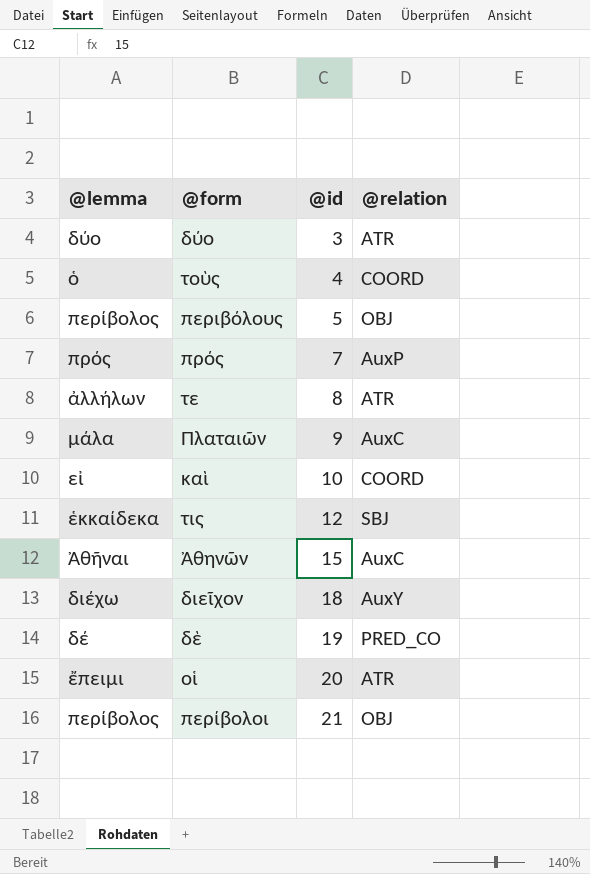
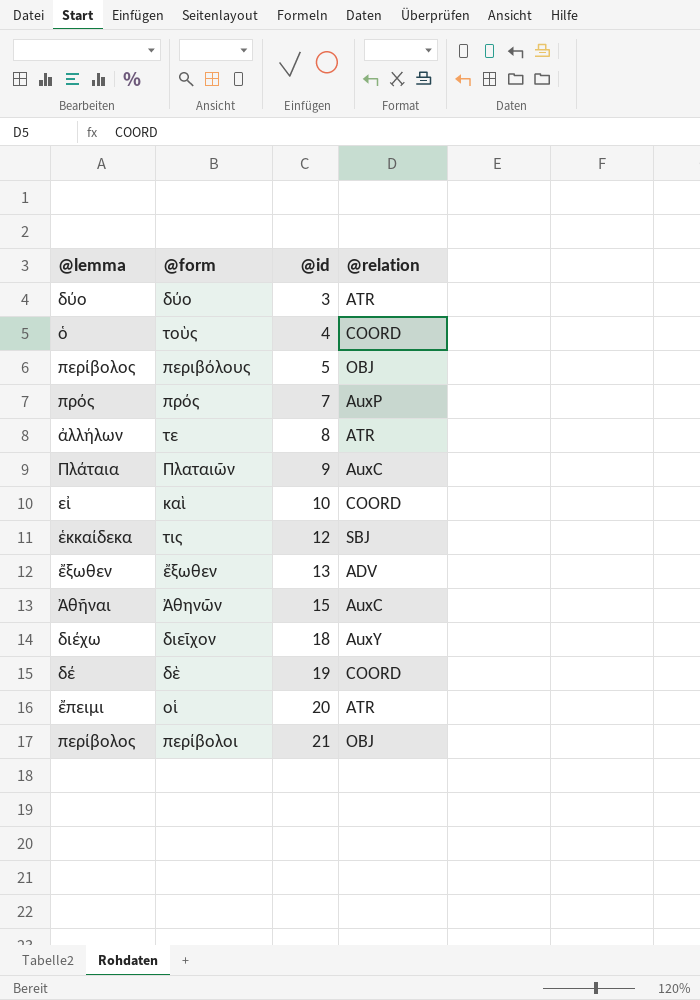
Πλαταιῶν | @lemma: μάλα -> Πλάταια
row ἔξωθεν: none -> ἔξωθεν | 13 | ADV
δὲ | @relation: PRED_CO -> COORD

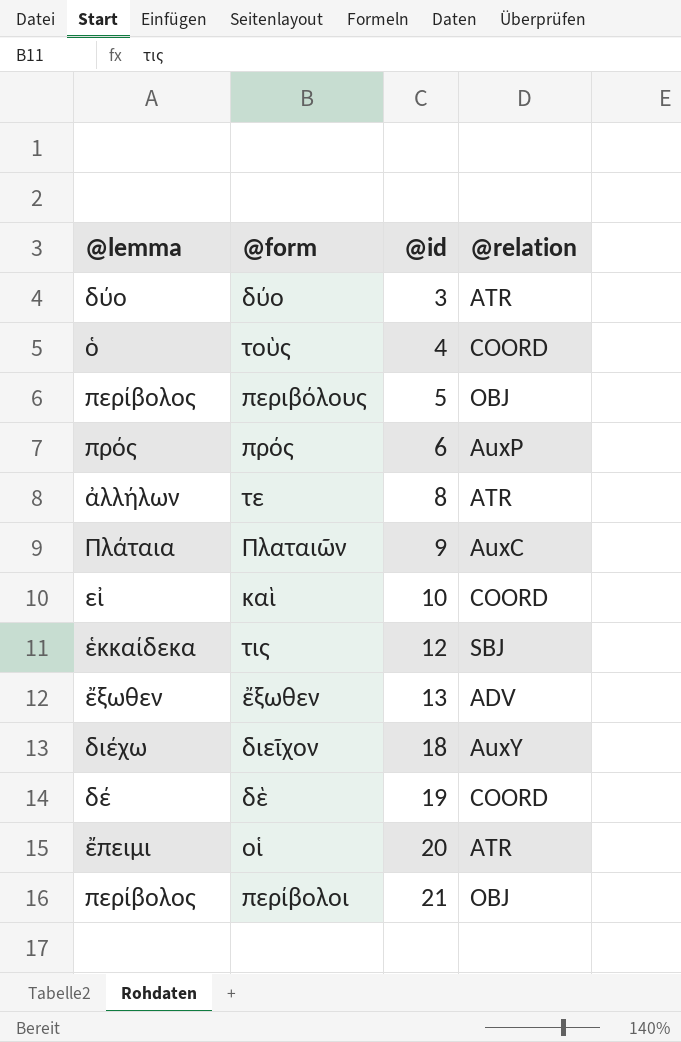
row Ἀθηνῶν: Ἀθῆναι | 15 | AuxC -> none
πρός | @id: 7 -> 6

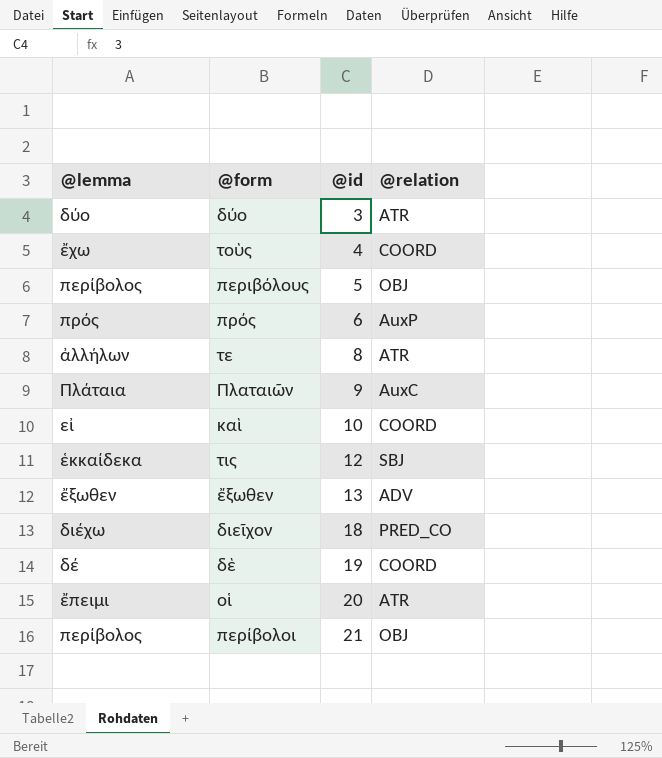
τοὺς | @lemma: ὁ -> ἔχω
διεῖχον | @relation: AuxY -> PRED_CO

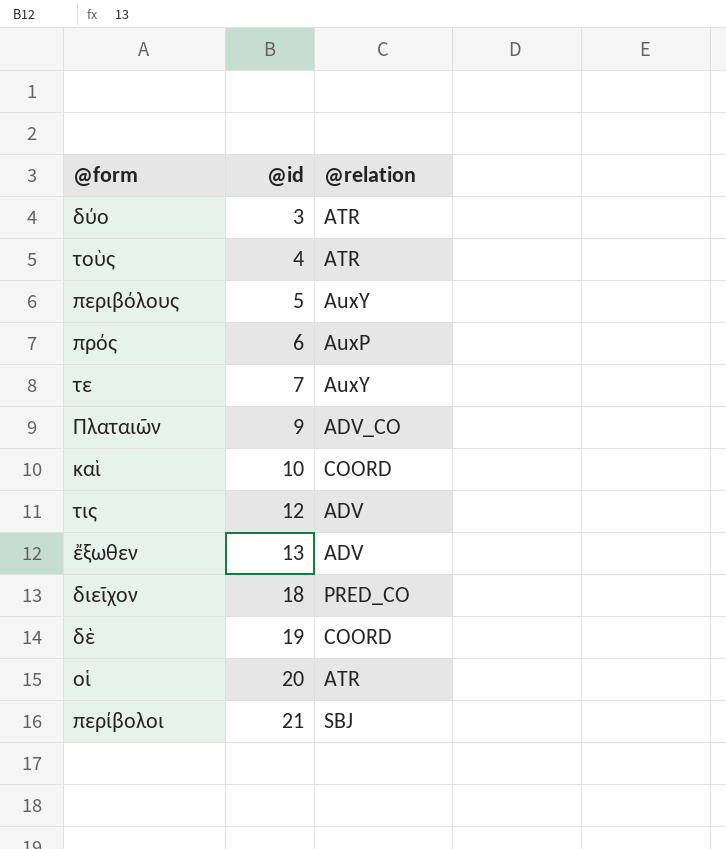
column @lemma | position: 1 -> none
τοὺς | @relation: COORD -> ATR
περιβόλους | @relation: OBJ -> AuxY
τε | @id: 8 -> 7
τε | @relation: ATR -> AuxY
Πλαταιῶν | @relation: AuxC -> ADV_CO
τις | @relation: SBJ -> ADV
περίβολοι | @relation: OBJ -> SBJ

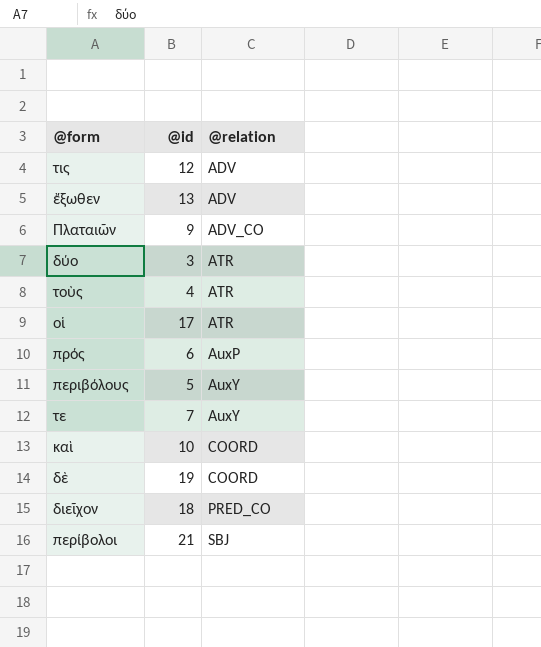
row order: @id ascending -> @relation ascending
οἱ | @id: 20 -> 17

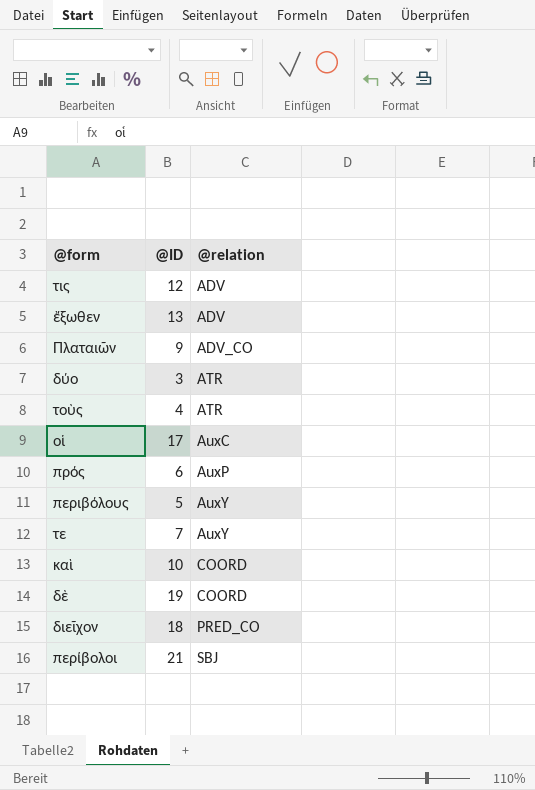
column name: @id -> @ID
οἱ | @relation: ATR -> AuxC

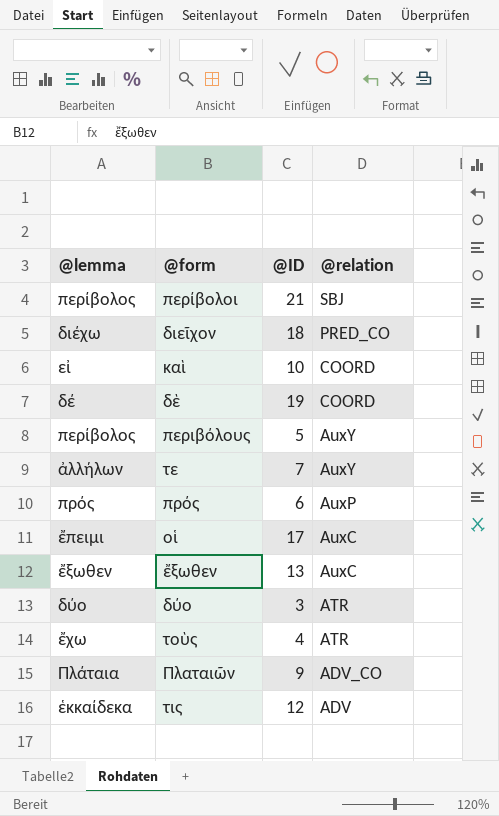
row order: @relation ascending -> @relation descending
column @lemma | position: none -> 1
ἔξωθεν | @relation: ADV -> AuxC

